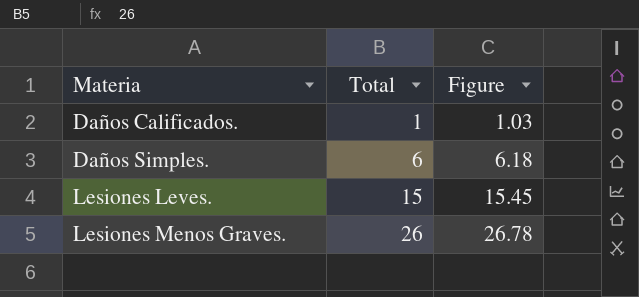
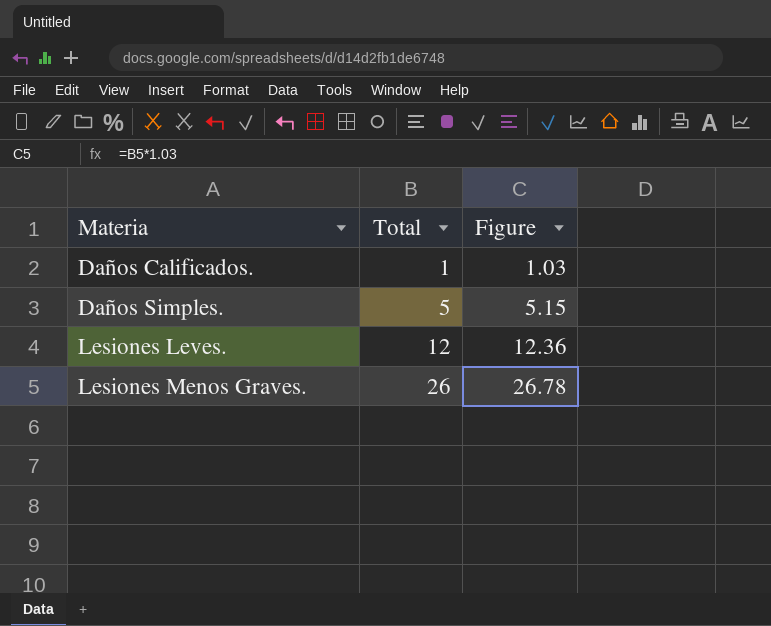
Daños Simples. | Total: 6 -> 5
Daños Simples. | Figure: 6.18 -> 5.15
Lesiones Leves. | Total: 15 -> 12
Lesiones Leves. | Figure: 15.45 -> 12.36

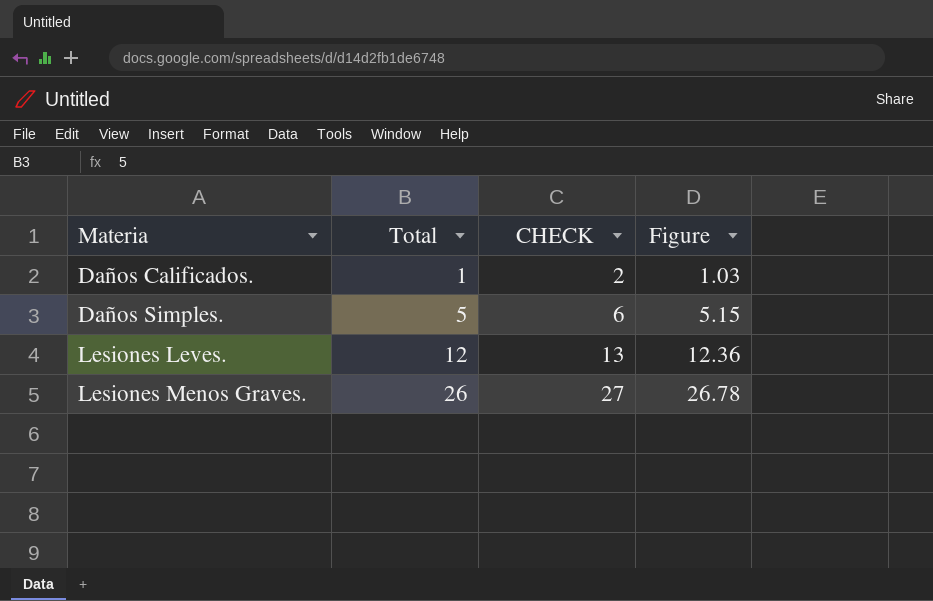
column CHECK | formula: none -> [Total] + 1

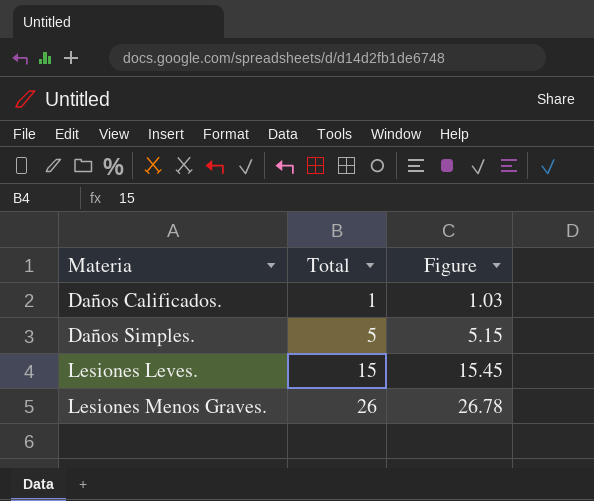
column CHECK | formula: [Total] + 1 -> none
Lesiones Leves. | Total: 12 -> 15
Lesiones Leves. | Figure: 12.36 -> 15.45

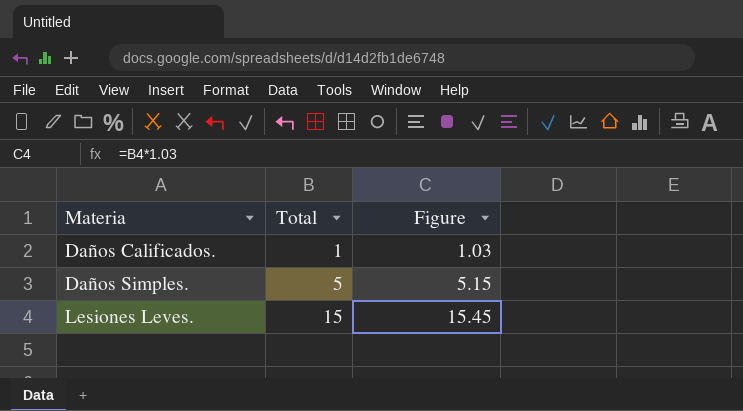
row Lesiones Menos Graves.: 26 | 26.78 -> none

